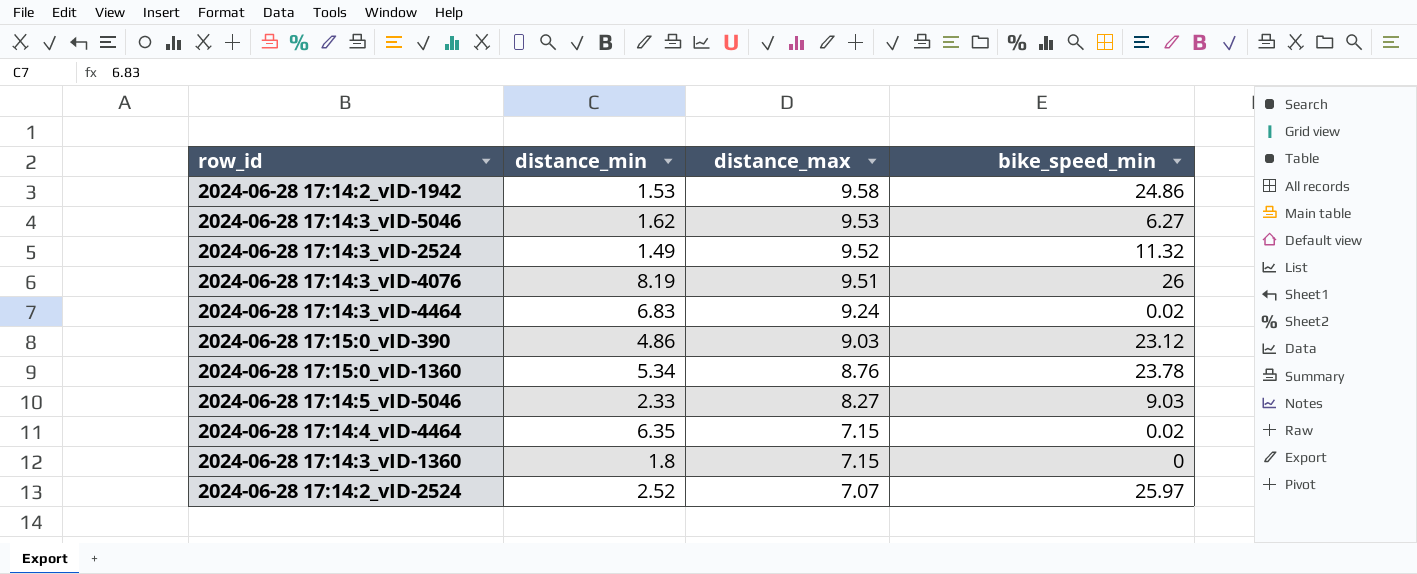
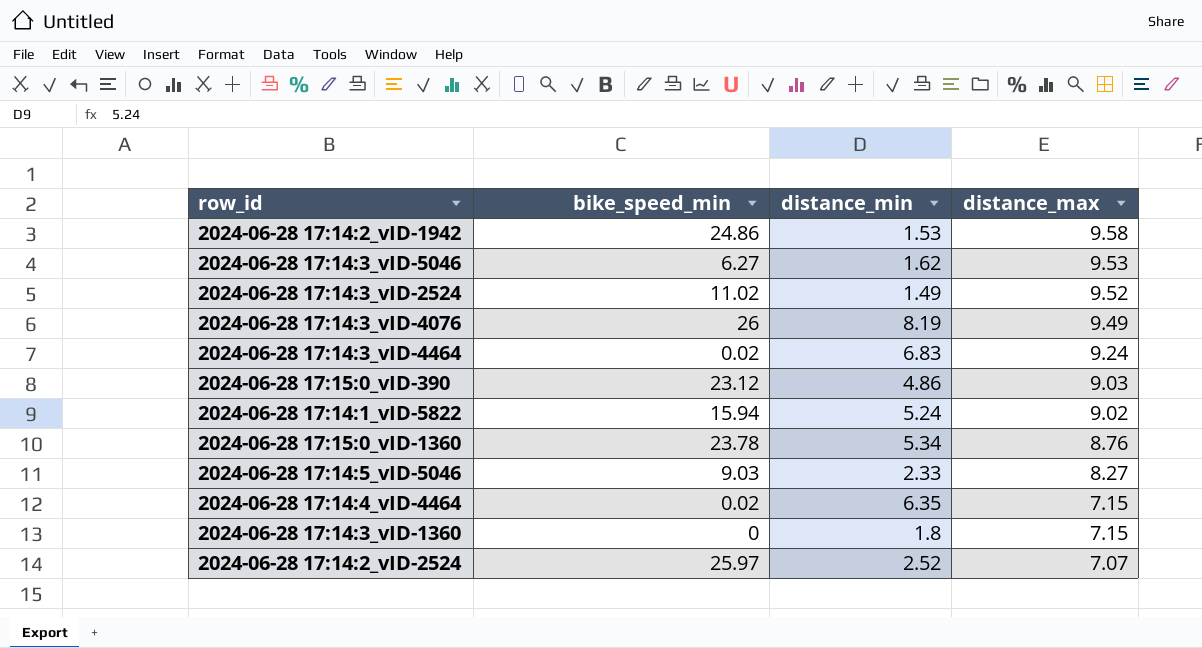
column bike_speed_min | position: 4 -> 2
2024-06-28 17:14:3_vID-2524 | bike_speed_min: 11.32 -> 11.02
2024-06-28 17:14:3_vID-4076 | distance_max: 9.51 -> 9.49
row 2024-06-28 17:14:1_vID-5822: none -> 15.94 | 5.24 | 9.02

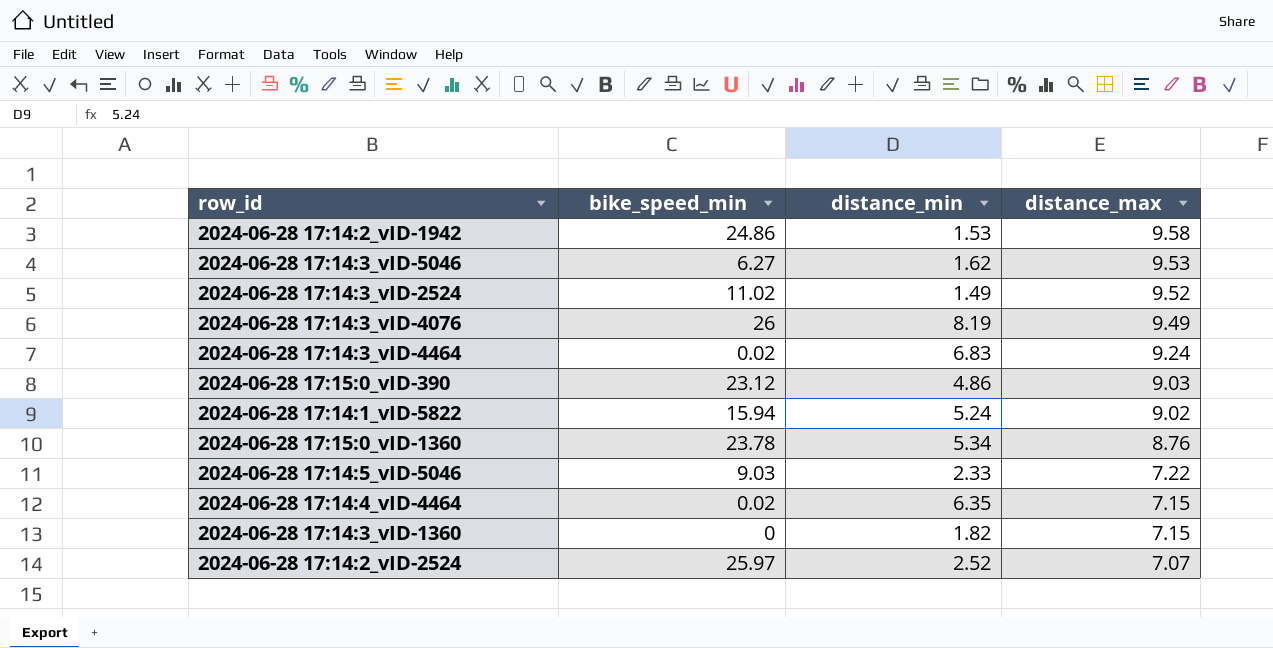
2024-06-28 17:14:5_vID-5046 | distance_max: 8.27 -> 7.22
2024-06-28 17:14:3_vID-1360 | distance_min: 1.8 -> 1.82

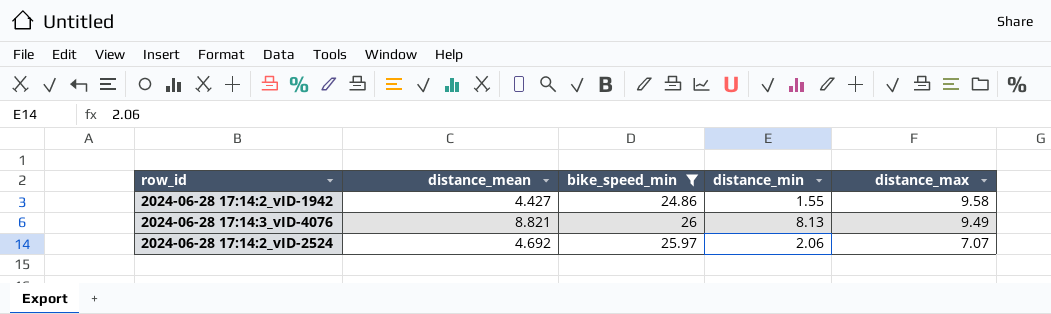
filter: none -> bike_speed_min >= 24.86
column distance_mean | position: none -> 2
2024-06-28 17:14:2_vID-1942 | distance_min: 1.53 -> 1.55
2024-06-28 17:14:3_vID-4076 | distance_min: 8.19 -> 8.13
2024-06-28 17:14:2_vID-2524 | distance_min: 2.52 -> 2.06

